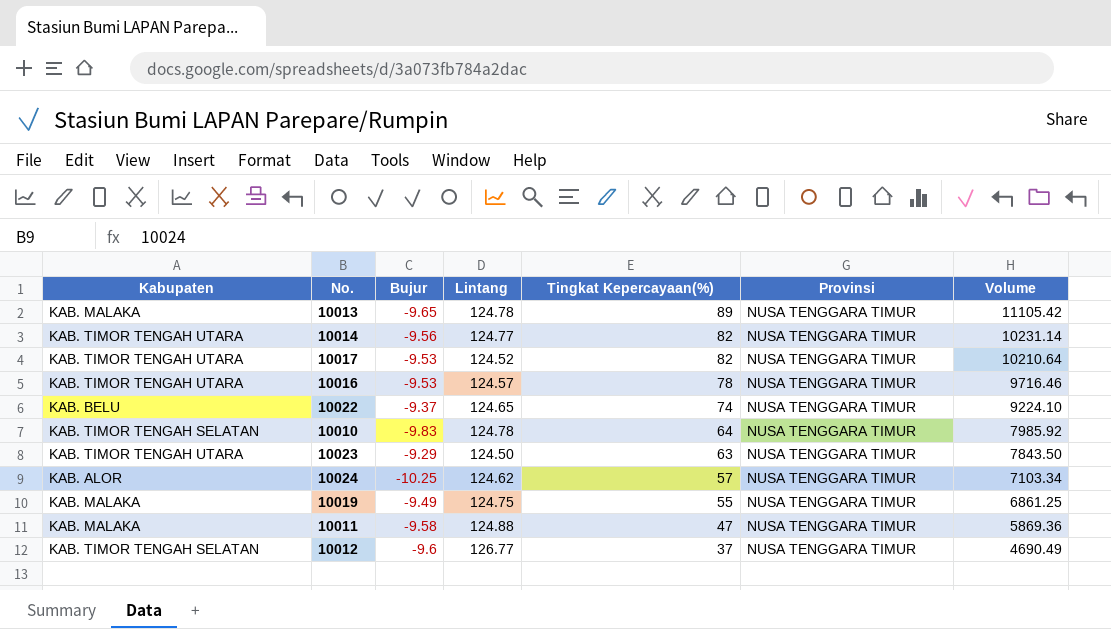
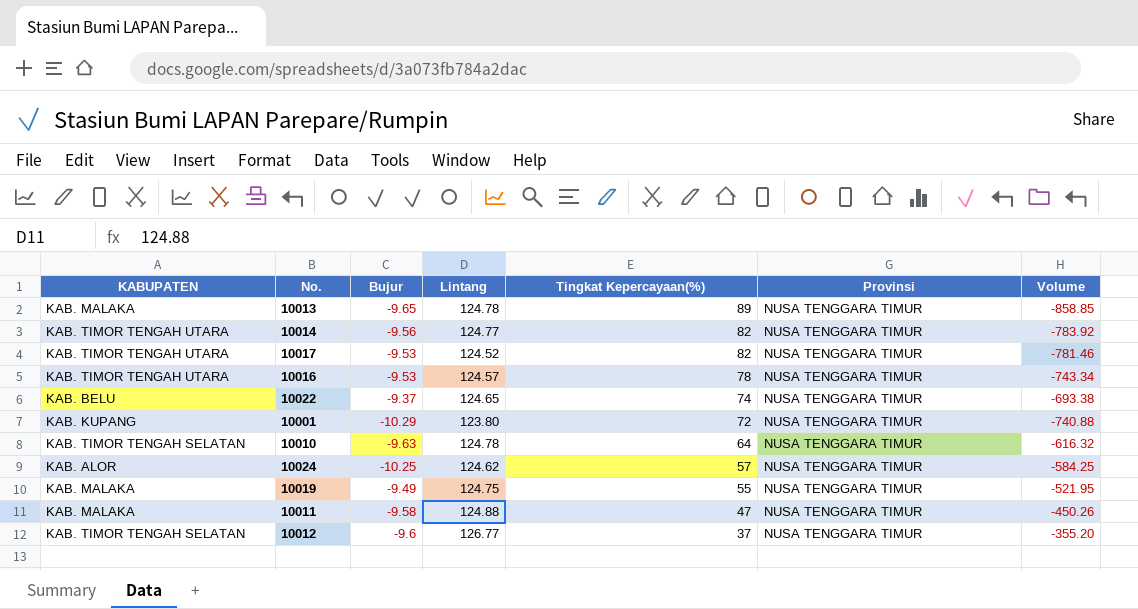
column name: Kabupaten -> KABUPATEN
column Volume | formula: [Lintang] * [Tingkat Kepercayaan(%)] -> [Bujur] * [Tingkat Kepercayaan(%)]
row 10023: KAB. TIMOR TENGAH UTARA | -9.29 | 124.50 | 63 | NUSA TENGGARA TIMUR | 7843.50 -> none
row 10001: none -> KAB. KUPANG | -10.29 | 123.80 | 72 | NUSA TENGGARA TIMUR | -740.88
10010 | Bujur: -9.83 -> -9.63

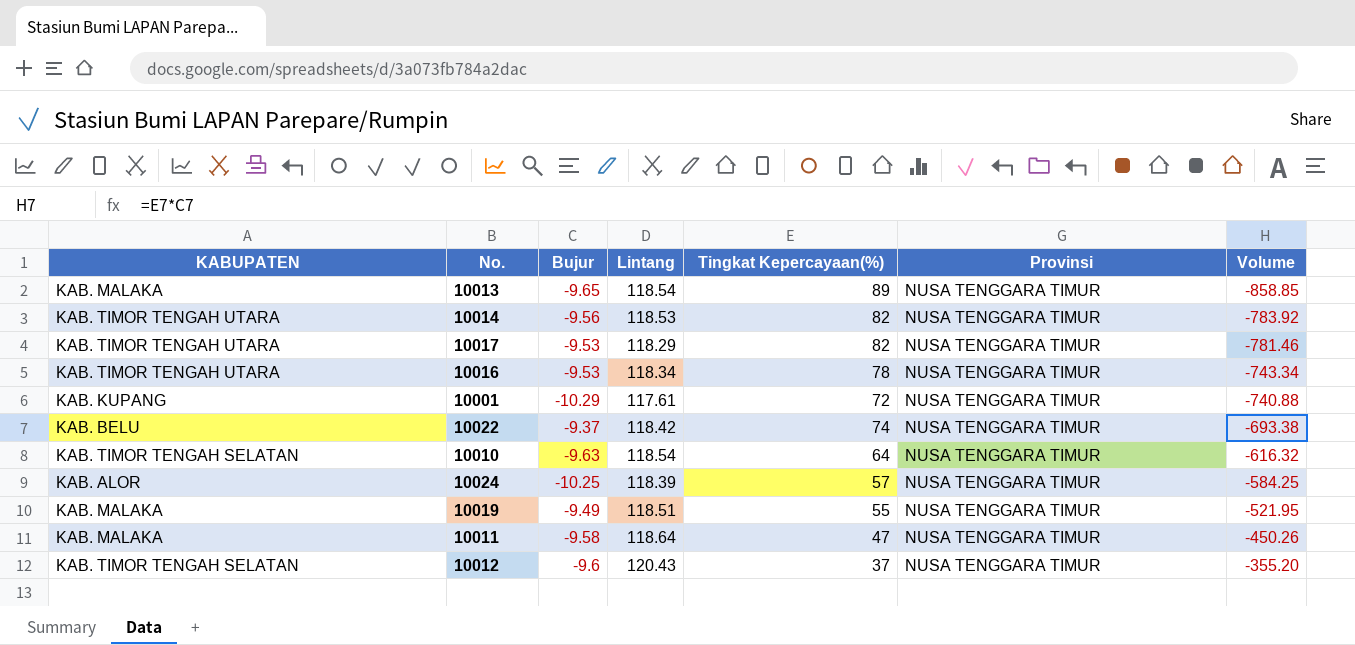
row order: Tingkat Kepercayaan(%) descending -> Volume ascending
10013 | Lintang: 124.78 -> 118.54
10014 | Lintang: 124.77 -> 118.53
10017 | Lintang: 124.52 -> 118.29
10016 | Lintang: 124.57 -> 118.34
10001 | Lintang: 123.80 -> 117.61
10022 | Lintang: 124.65 -> 118.42
10010 | Lintang: 124.78 -> 118.54
10024 | Lintang: 124.62 -> 118.39
10019 | Lintang: 124.75 -> 118.51
10011 | Lintang: 124.88 -> 118.64
10012 | Lintang: 126.77 -> 120.43

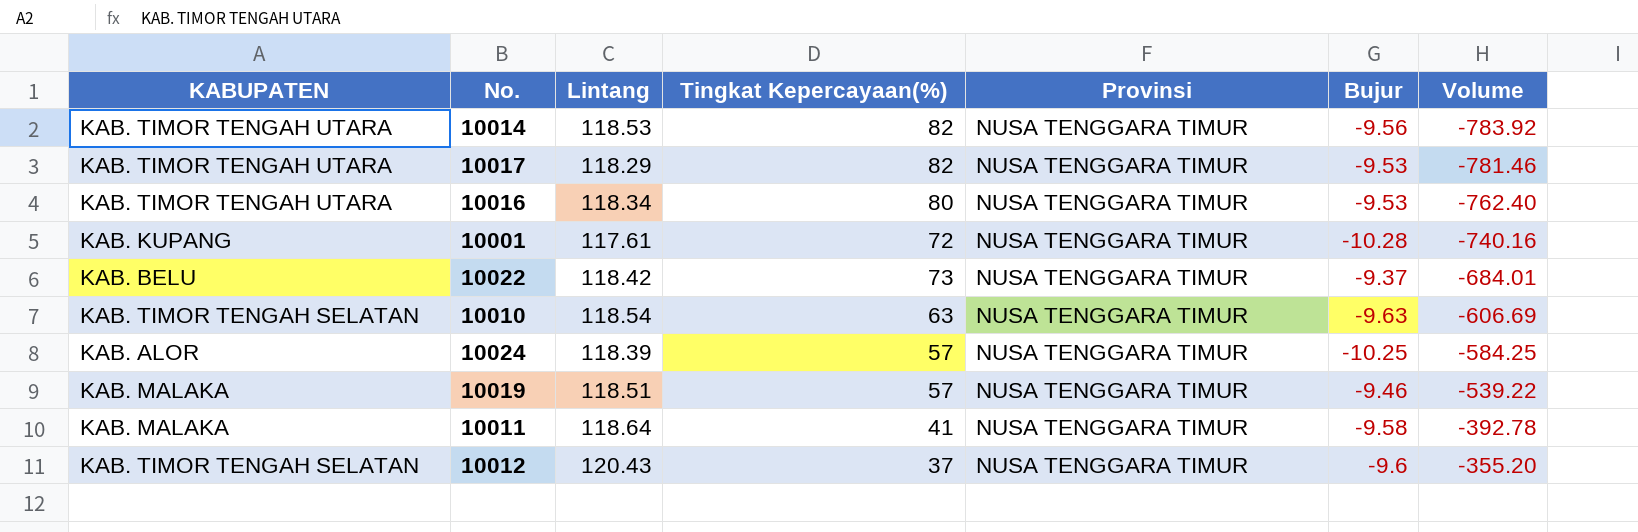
column Bujur | position: 3 -> 6
row 10013: KAB. MALAKA | -9.65 | 118.54 | 89 | NUSA TENGGARA TIMUR | -858.85 -> none
10016 | Tingkat Kepercayaan(%): 78 -> 80
10016 | Volume: -743.34 -> -762.40
10001 | Bujur: -10.29 -> -10.28
10001 | Volume: -740.88 -> -740.16
10022 | Tingkat Kepercayaan(%): 74 -> 73
10022 | Volume: -693.38 -> -684.01
10010 | Tingkat Kepercayaan(%): 64 -> 63
10010 | Volume: -616.32 -> -606.69
10019 | Tingkat Kepercayaan(%): 55 -> 57
10019 | Bujur: -9.49 -> -9.46
10019 | Volume: -521.95 -> -539.22
10011 | Tingkat Kepercayaan(%): 47 -> 41
10011 | Volume: -450.26 -> -392.78

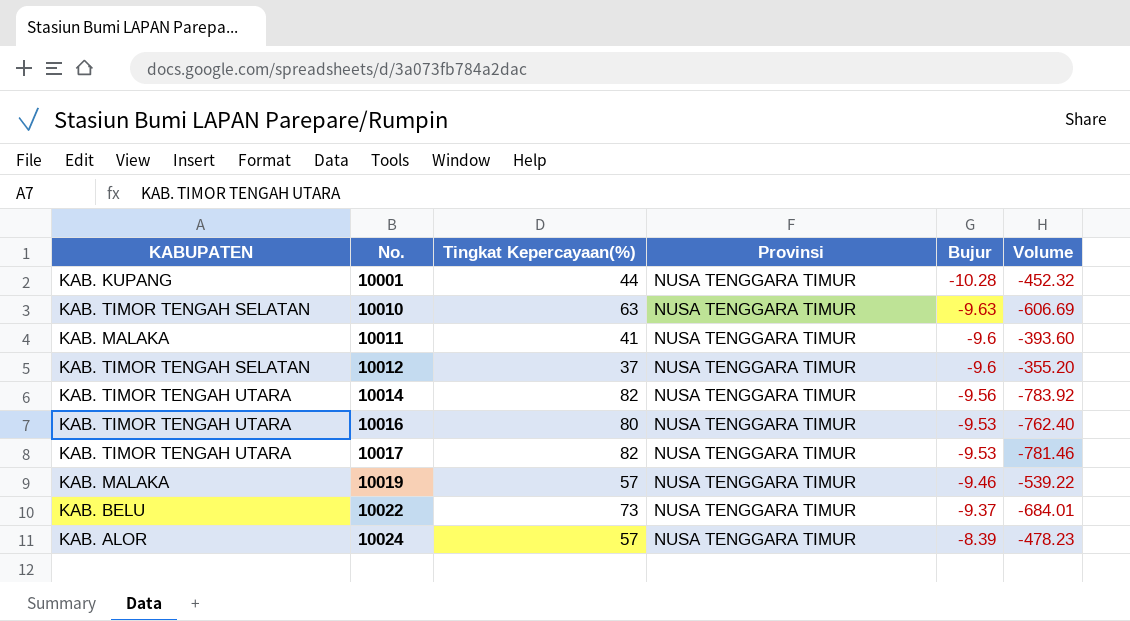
row order: Volume ascending -> No. ascending
column Lintang | position: 3 -> none
10001 | Tingkat Kepercayaan(%): 72 -> 44
10001 | Volume: -740.16 -> -452.32
10011 | Bujur: -9.58 -> -9.6
10011 | Volume: -392.78 -> -393.60
10024 | Bujur: -10.25 -> -8.39
10024 | Volume: -584.25 -> -478.23

